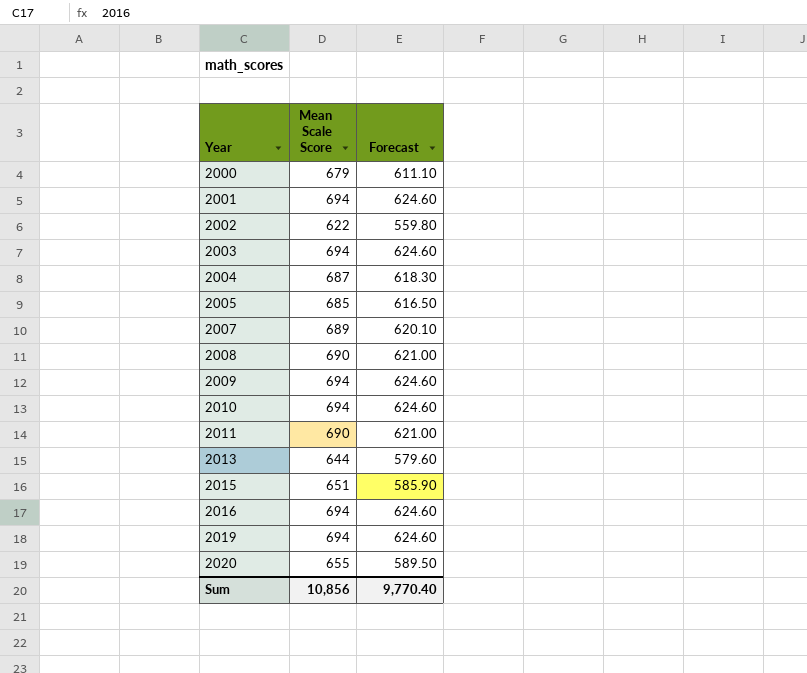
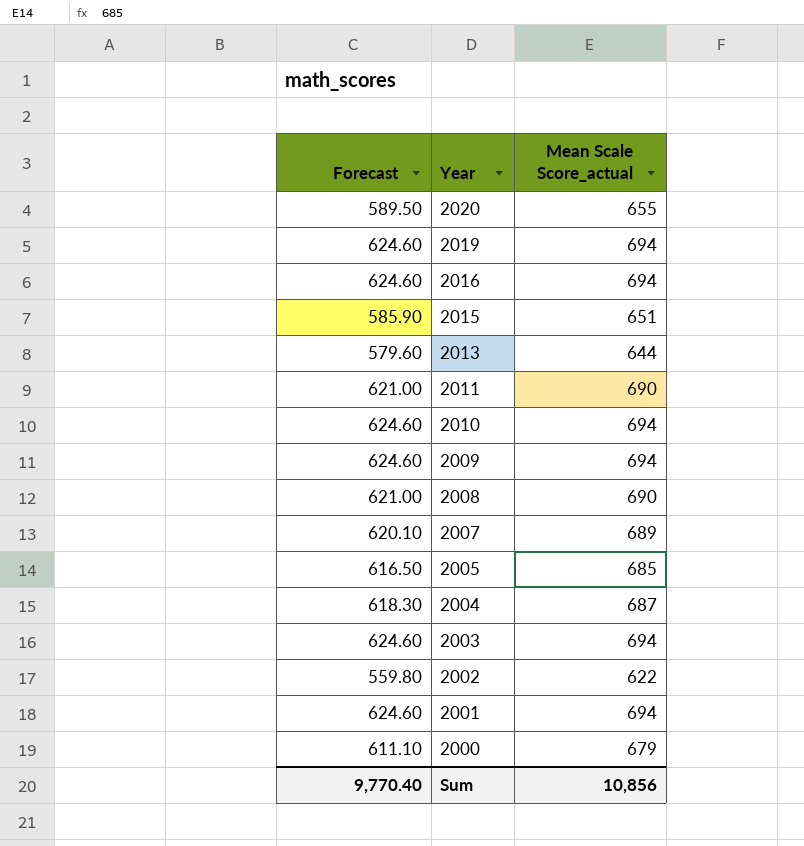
row order: Year ascending -> Year descending
column Forecast | position: 3 -> 1
column name: Mean Scale Score -> Mean Scale Score_actual

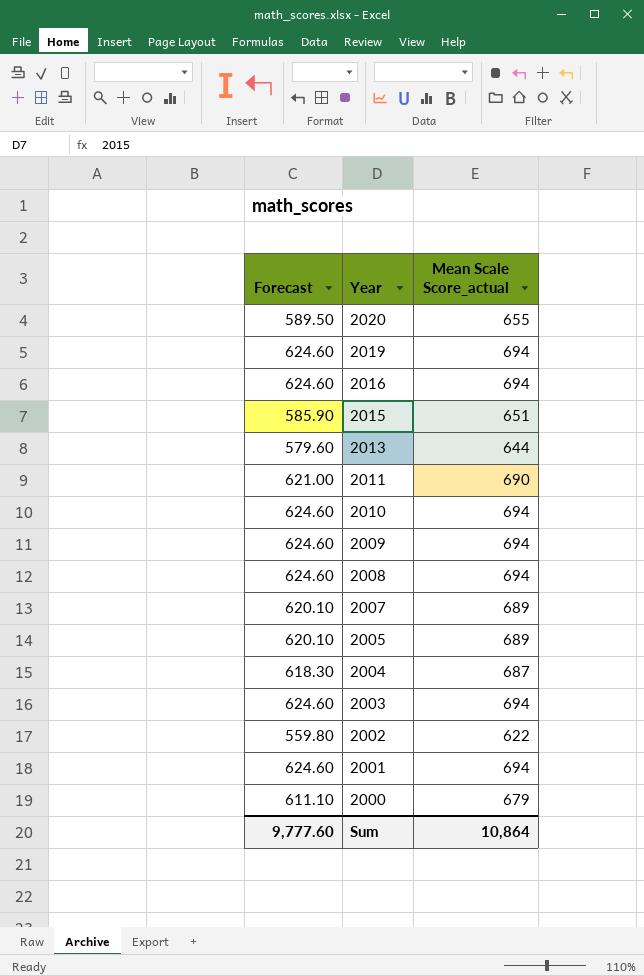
2008 | Forecast: 621.00 -> 624.60
2008 | Mean Scale Score_actual: 690 -> 694
2005 | Forecast: 616.50 -> 620.10
2005 | Mean Scale Score_actual: 685 -> 689
Sum | Forecast: 9,770.40 -> 9,777.60
Sum | Mean Scale Score_actual: 10,856 -> 10,864

